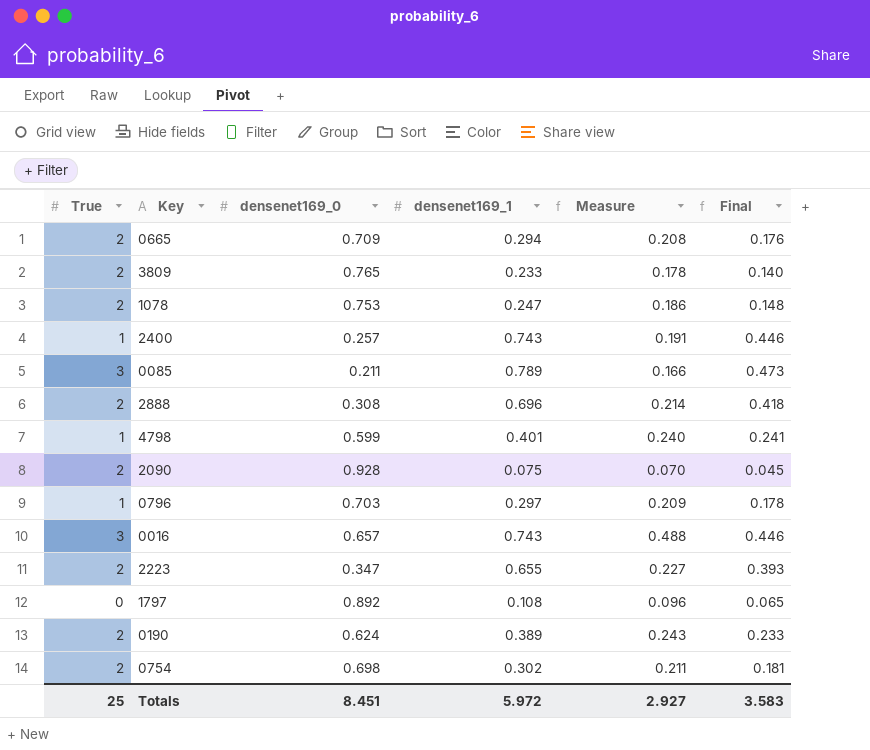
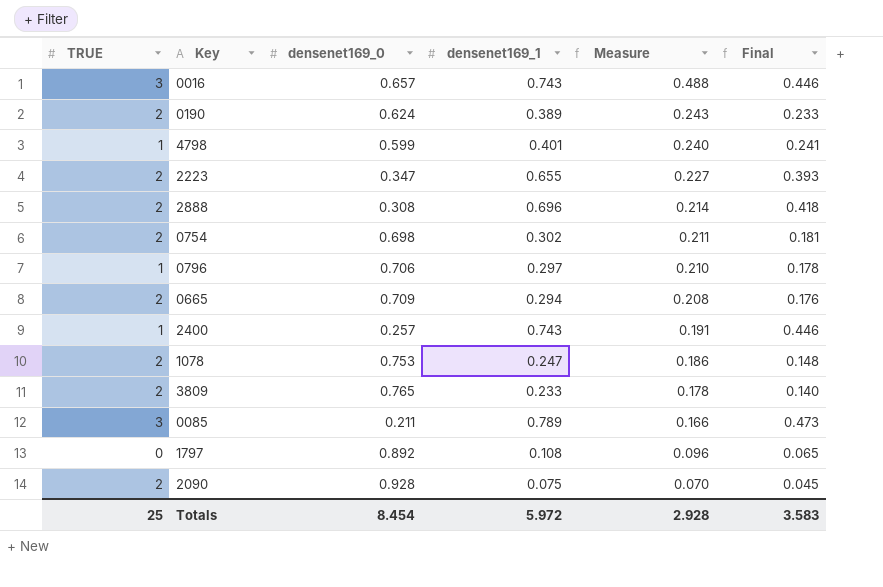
row order: none -> Measure descending
column name: True -> TRUE
0796 | densenet169_0: 0.703 -> 0.706
0796 | Measure: 0.209 -> 0.210
Totals | densenet169_0: 8.451 -> 8.454
Totals | Measure: 2.927 -> 2.928

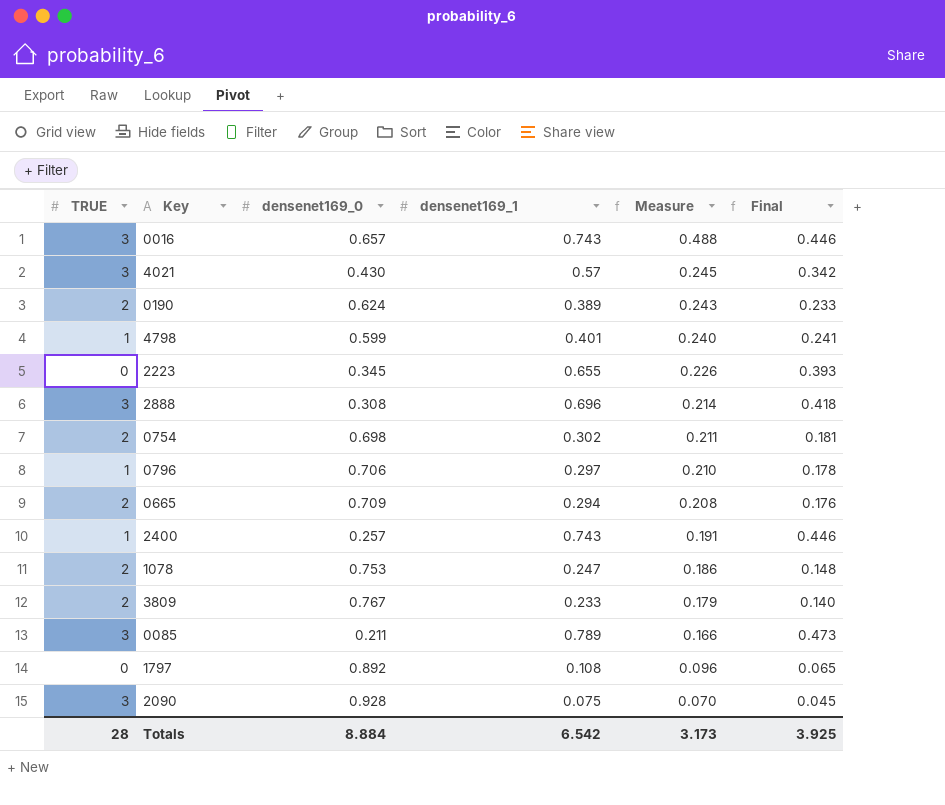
row 4021: none -> 3 | 0.430 | 0.57 | 0.245 | 0.342
2223 | TRUE: 2 -> 0
2223 | densenet169_0: 0.347 -> 0.345
2223 | Measure: 0.227 -> 0.226
2888 | TRUE: 2 -> 3
3809 | densenet169_0: 0.765 -> 0.767
3809 | Measure: 0.178 -> 0.179
2090 | TRUE: 2 -> 3
Totals | TRUE: 25 -> 28
Totals | densenet169_0: 8.454 -> 8.884
Totals | densenet169_1: 5.972 -> 6.542
Totals | Measure: 2.928 -> 3.173
Totals | Final: 3.583 -> 3.925

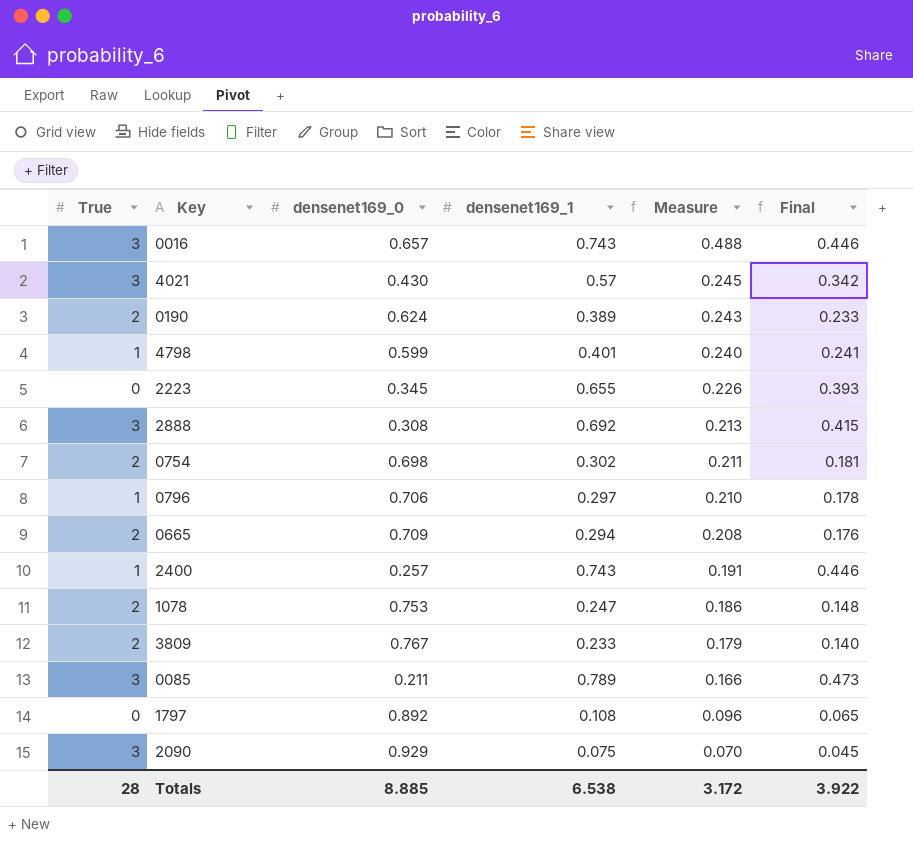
column name: TRUE -> True
2888 | densenet169_1: 0.696 -> 0.692
2888 | Measure: 0.214 -> 0.213
2888 | Final: 0.418 -> 0.415
2090 | densenet169_0: 0.928 -> 0.929
Totals | densenet169_0: 8.884 -> 8.885
Totals | densenet169_1: 6.542 -> 6.538
Totals | Measure: 3.173 -> 3.172
Totals | Final: 3.925 -> 3.922

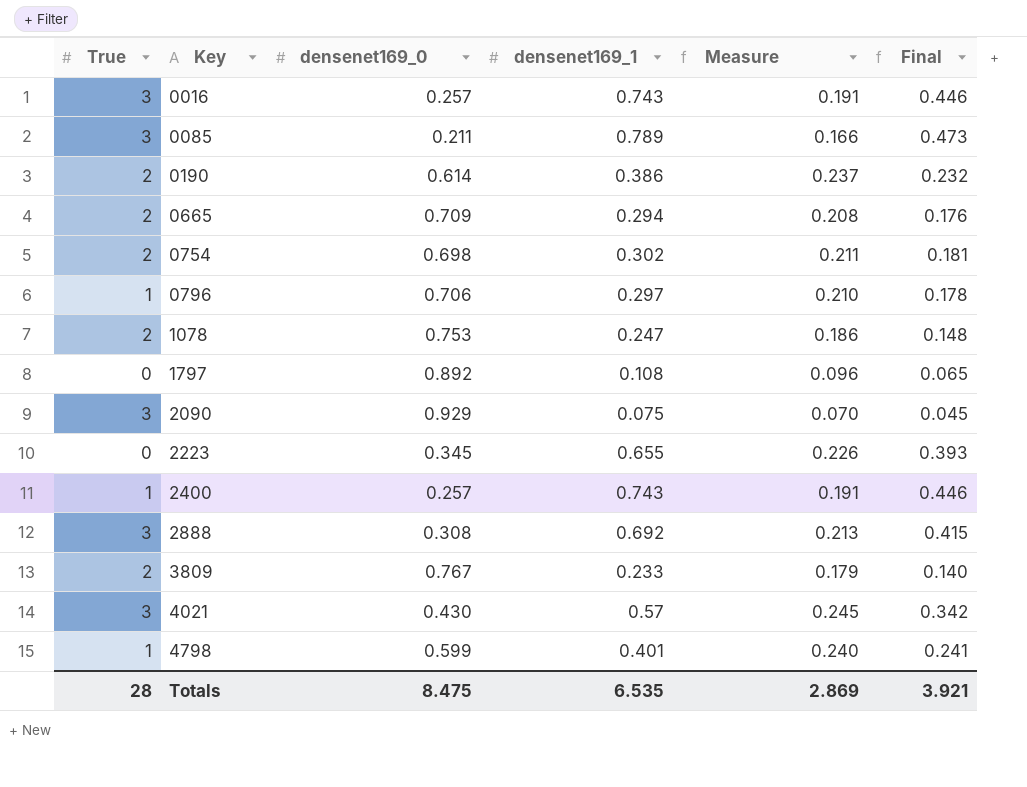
row order: Measure descending -> Key ascending
0016 | densenet169_0: 0.657 -> 0.257
0016 | Measure: 0.488 -> 0.191
0190 | densenet169_0: 0.624 -> 0.614
0190 | densenet169_1: 0.389 -> 0.386
0190 | Measure: 0.243 -> 0.237
0190 | Final: 0.233 -> 0.232
Totals | densenet169_0: 8.885 -> 8.475
Totals | densenet169_1: 6.538 -> 6.535
Totals | Measure: 3.172 -> 2.869
Totals | Final: 3.922 -> 3.921

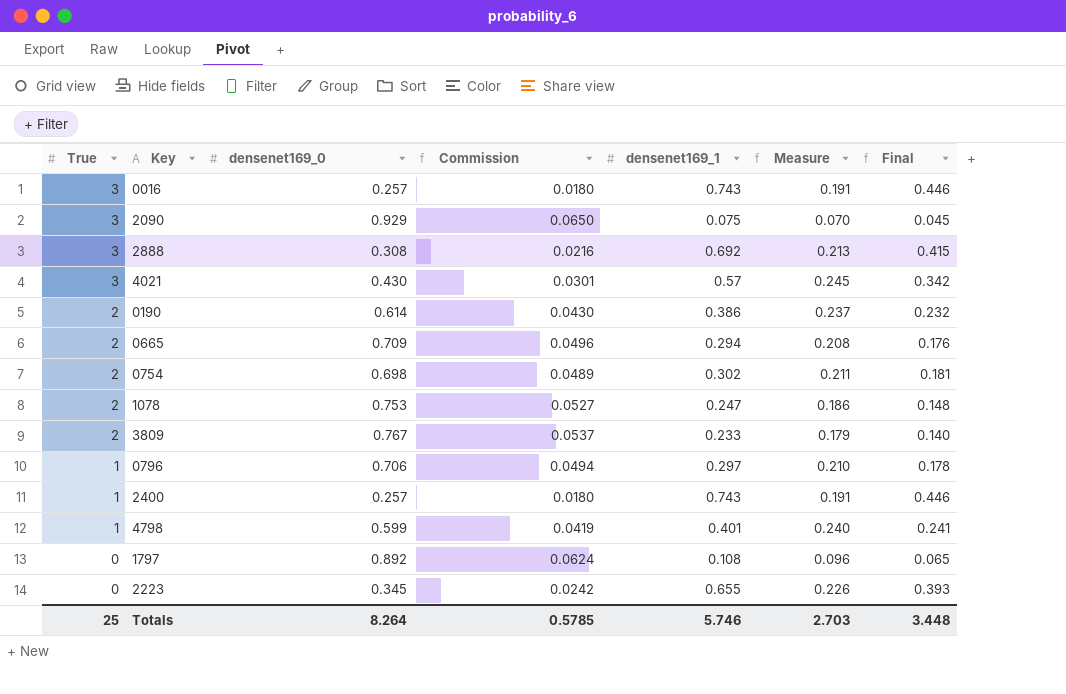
row order: Key ascending -> True descending
column Commission | formula: none -> [densenet169_0] * 0.07
row 0085: 3 | 0.211 | 0.789 | 0.166 | 0.473 -> none
Totals | True: 28 -> 25
Totals | densenet169_0: 8.475 -> 8.264
Totals | densenet169_1: 6.535 -> 5.746
Totals | Measure: 2.869 -> 2.703
Totals | Final: 3.921 -> 3.448

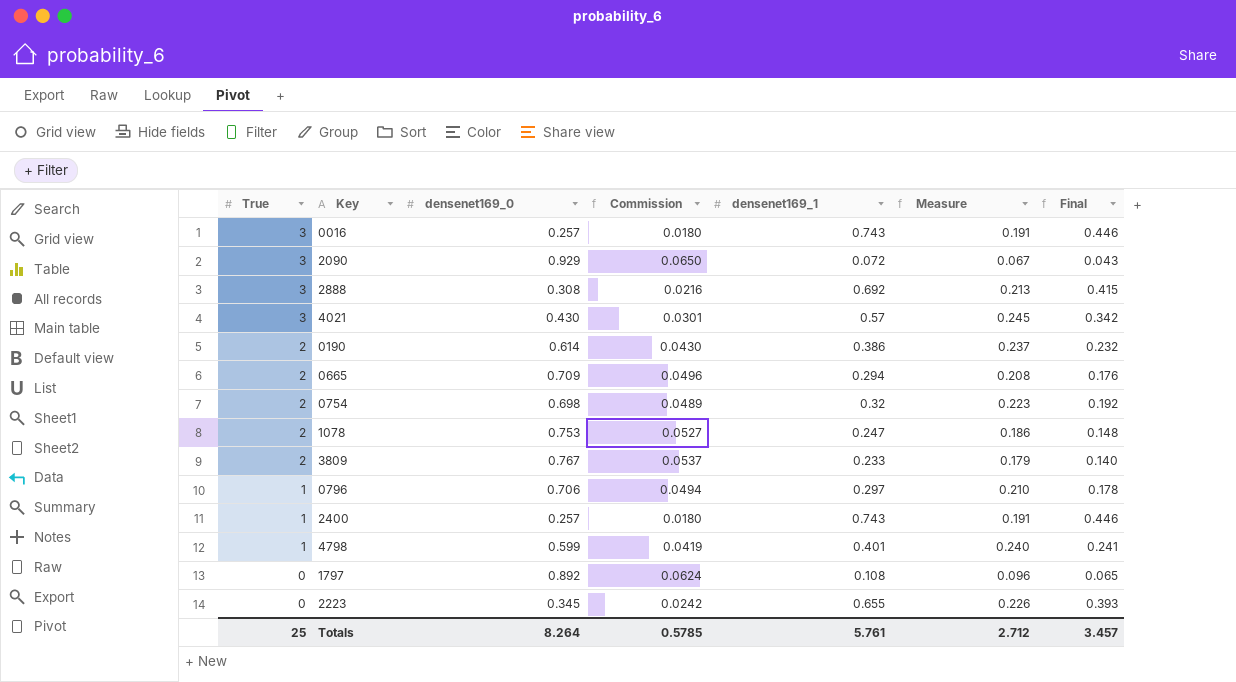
2090 | densenet169_1: 0.075 -> 0.072
2090 | Measure: 0.070 -> 0.067
2090 | Final: 0.045 -> 0.043
0754 | densenet169_1: 0.302 -> 0.32
0754 | Measure: 0.211 -> 0.223
0754 | Final: 0.181 -> 0.192
Totals | densenet169_1: 5.746 -> 5.761
Totals | Measure: 2.703 -> 2.712
Totals | Final: 3.448 -> 3.457

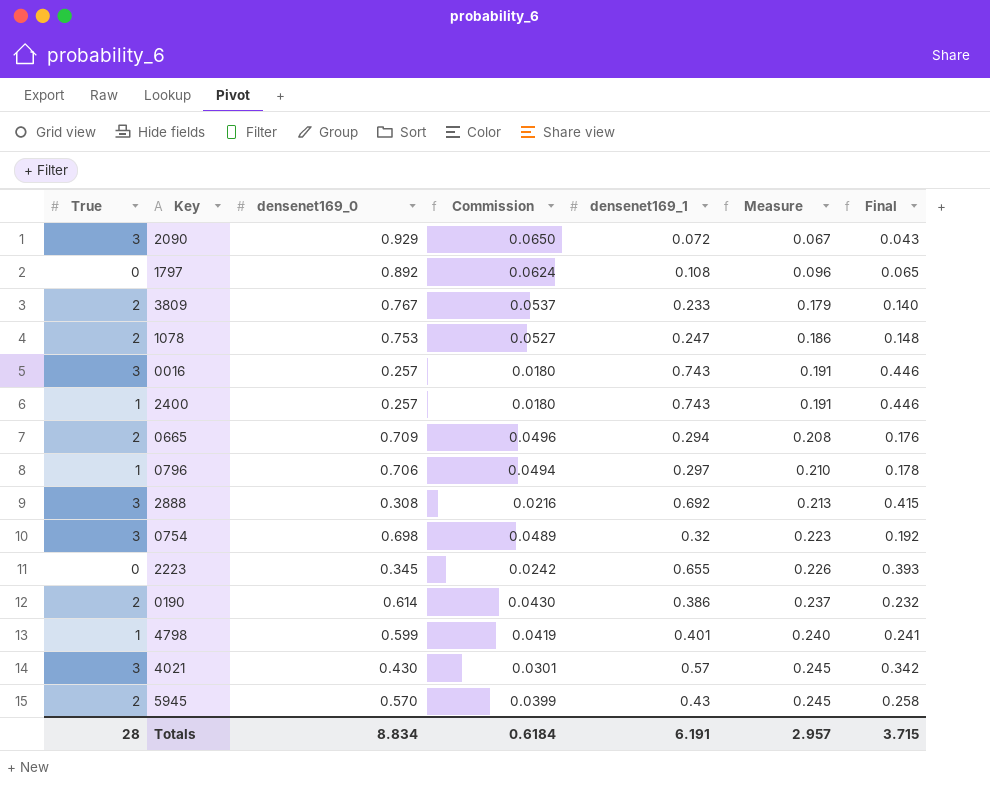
row order: True descending -> Measure ascending
0754 | True: 2 -> 3
row 5945: none -> 2 | 0.570 | 0.0399 | 0.43 | 0.245 | 0.258
Totals | True: 25 -> 28
Totals | densenet169_0: 8.264 -> 8.834
Totals | Commission: 0.5785 -> 0.6184
Totals | densenet169_1: 5.761 -> 6.191
Totals | Measure: 2.712 -> 2.957
Totals | Final: 3.457 -> 3.715

